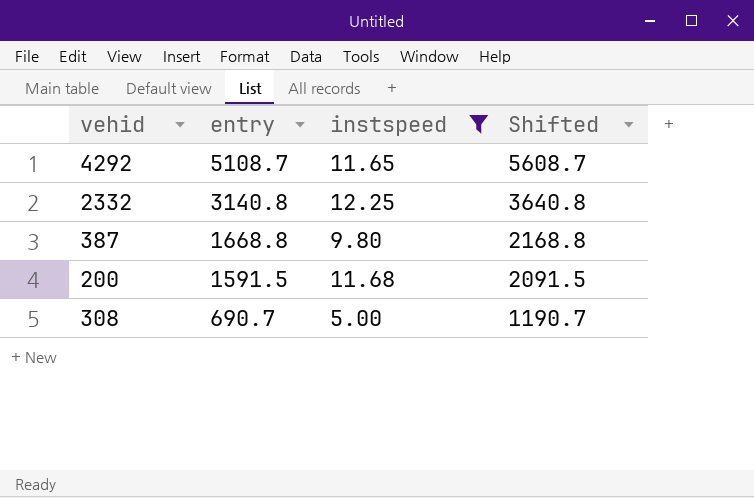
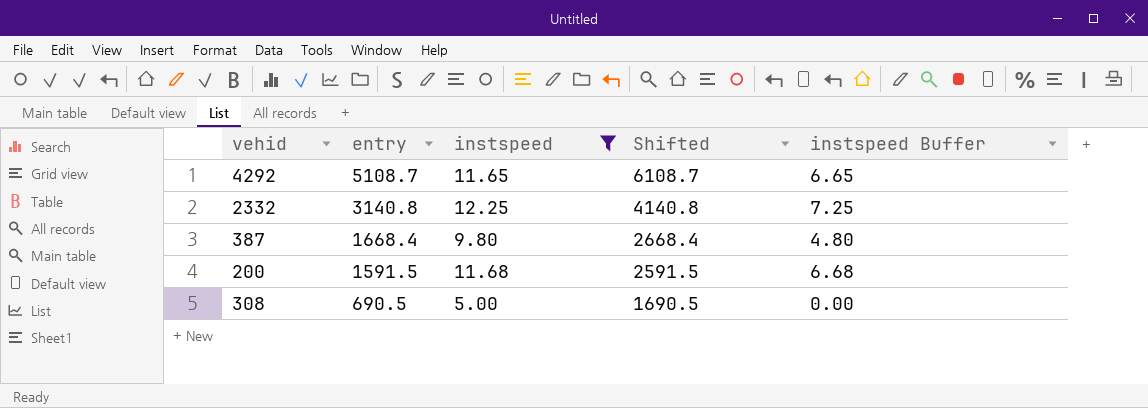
column Shifted | formula: [entry] + 500 -> [entry] + 1000
column instspeed Buffer | formula: none -> [instspeed] - 5
387 | entry: 1668.8 -> 1668.4
308 | entry: 690.7 -> 690.5

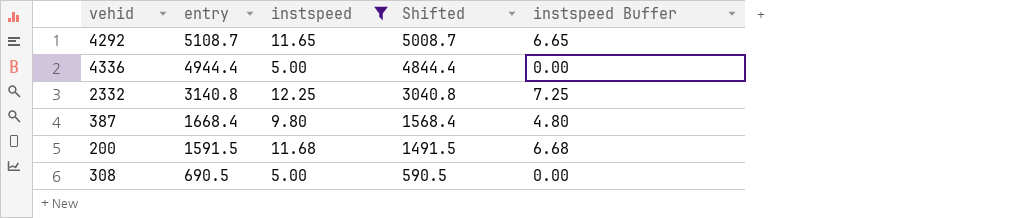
column Shifted | formula: [entry] + 1000 -> [entry] - 100
row 4336: none -> 4944.4 | 5.00 | 4844.4 | 0.00

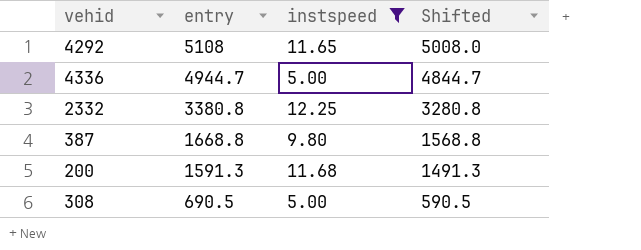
column instspeed Buffer | formula: [instspeed] - 5 -> none
4292 | entry: 5108.7 -> 5108
4292 | Shifted: 5008.7 -> 5008.0
4336 | entry: 4944.4 -> 4944.7
4336 | Shifted: 4844.4 -> 4844.7
2332 | entry: 3140.8 -> 3380.8
2332 | Shifted: 3040.8 -> 3280.8
387 | entry: 1668.4 -> 1668.8
387 | Shifted: 1568.4 -> 1568.8
200 | entry: 1591.5 -> 1591.3
200 | Shifted: 1491.5 -> 1491.3

